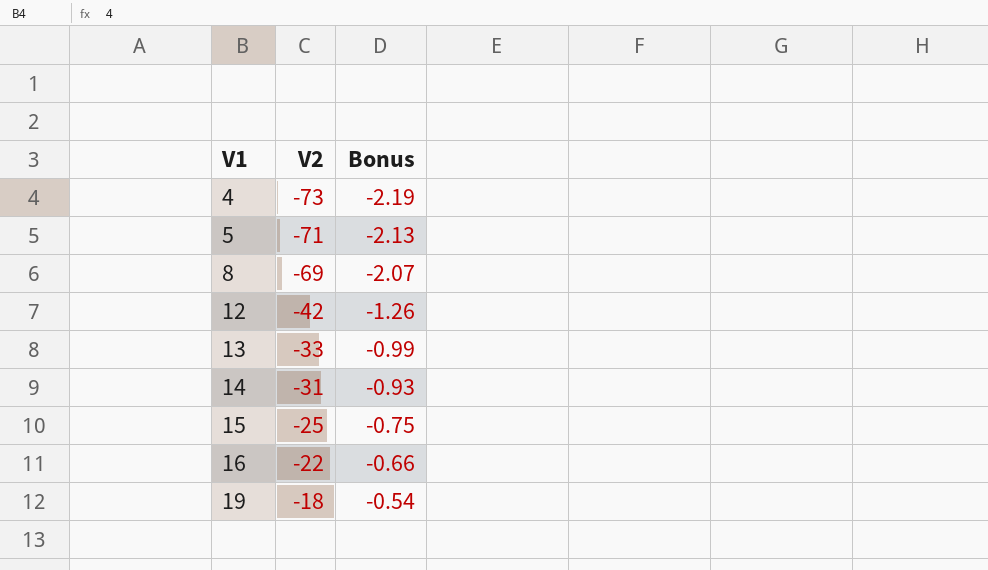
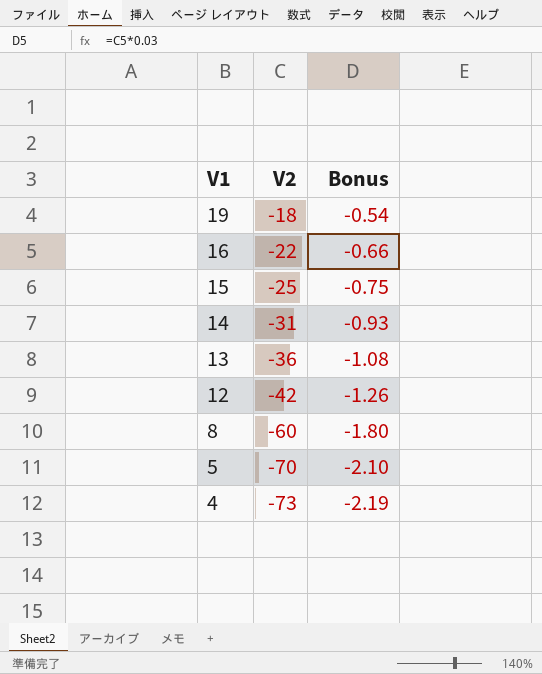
row order: V1 ascending -> V1 descending
13 | V2: -33 -> -36
13 | Bonus: -0.99 -> -1.08
8 | V2: -69 -> -60
8 | Bonus: -2.07 -> -1.80
5 | V2: -71 -> -70
5 | Bonus: -2.13 -> -2.10

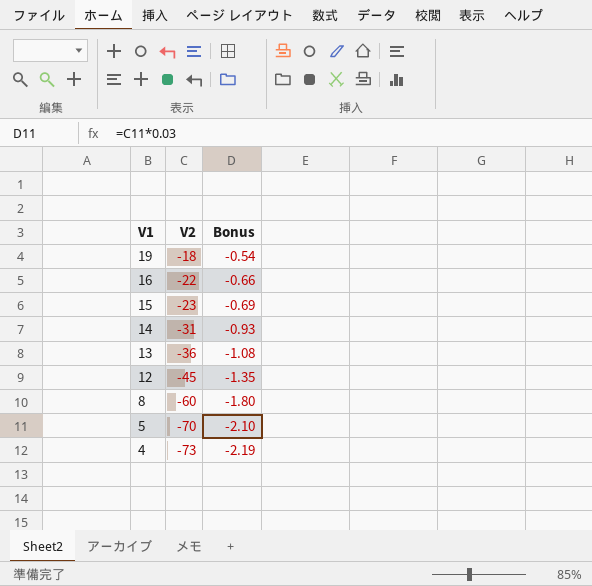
15 | V2: -25 -> -23
15 | Bonus: -0.75 -> -0.69
12 | V2: -42 -> -45
12 | Bonus: -1.26 -> -1.35

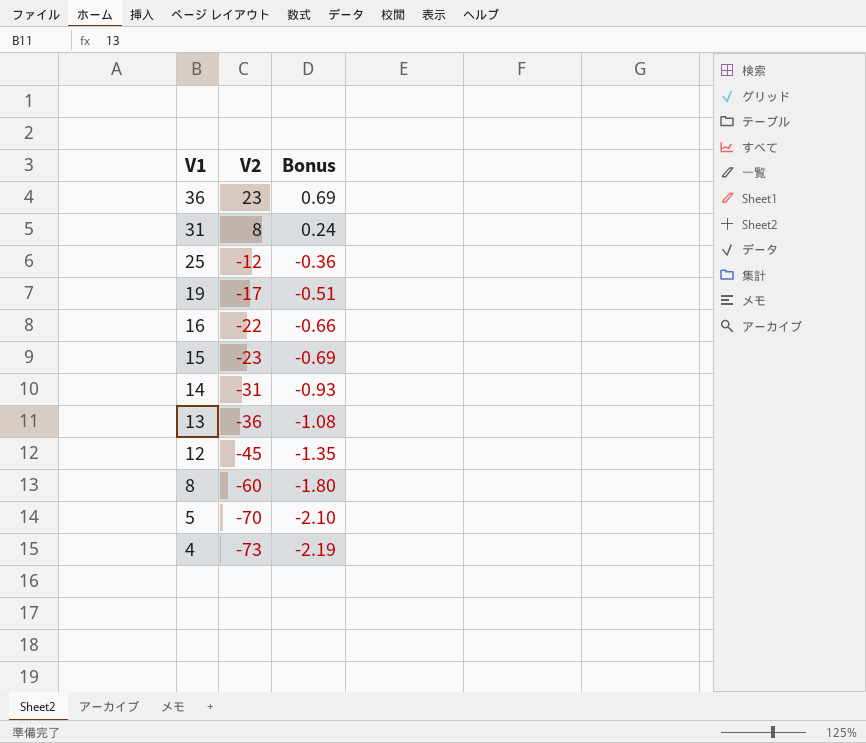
row 36: none -> 23 | 0.69
row 31: none -> 8 | 0.24
row 25: none -> -12 | -0.36
19 | V2: -18 -> -17
19 | Bonus: -0.54 -> -0.51

